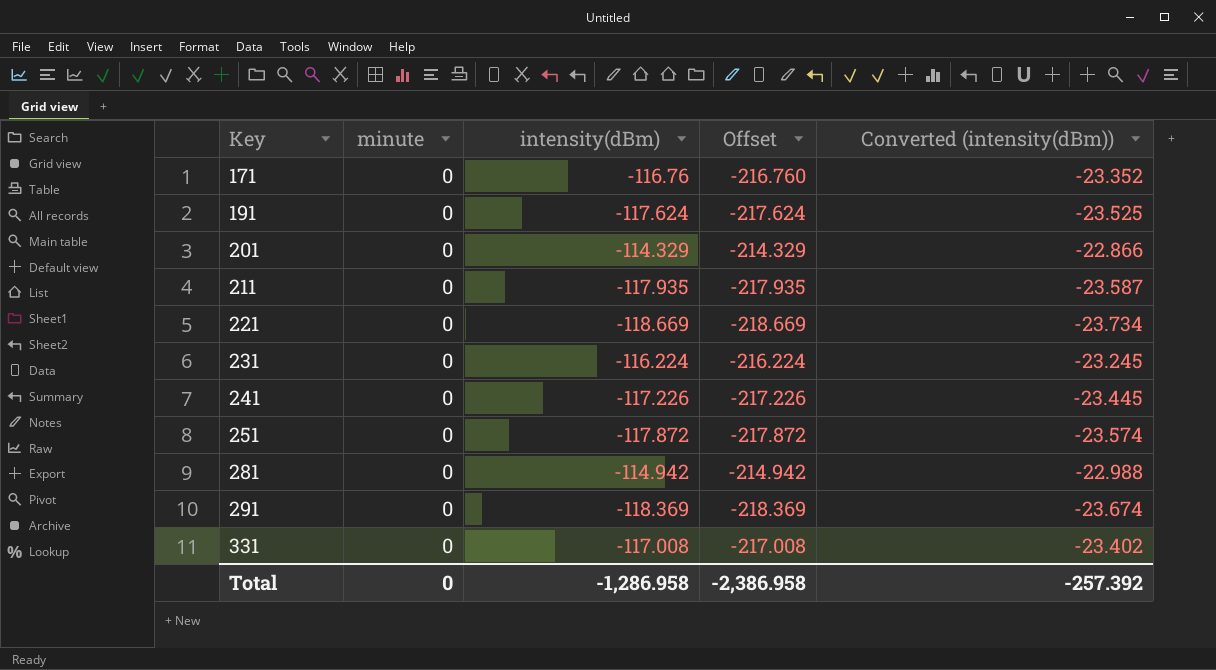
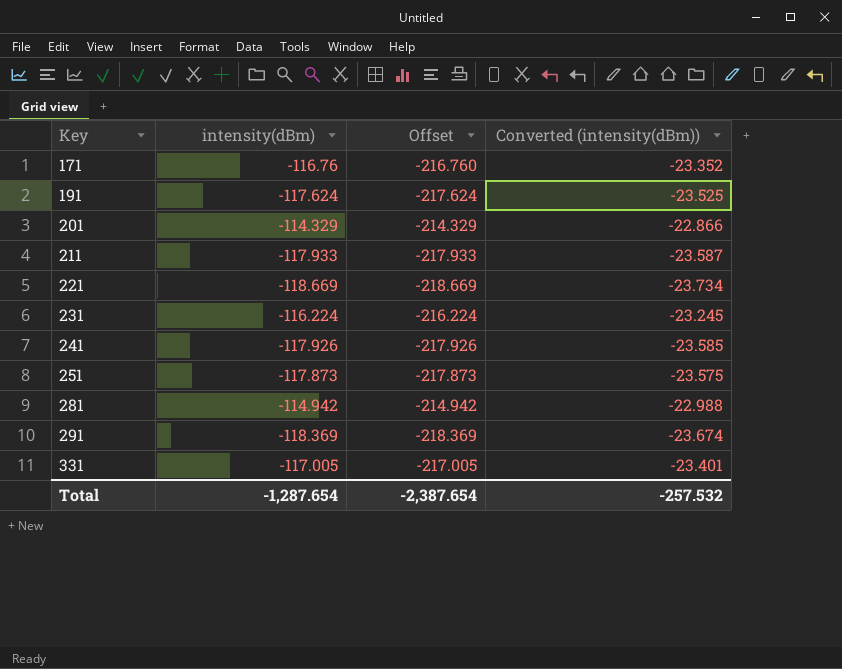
column minute | position: 2 -> none
211 | intensity(dBm): -117.935 -> -117.933
211 | Offset: -217.935 -> -217.933
241 | intensity(dBm): -117.226 -> -117.926
241 | Offset: -217.226 -> -217.926
241 | Converted (intensity(dBm)): -23.445 -> -23.585
251 | intensity(dBm): -117.872 -> -117.873
251 | Offset: -217.872 -> -217.873
251 | Converted (intensity(dBm)): -23.574 -> -23.575
331 | intensity(dBm): -117.008 -> -117.005
331 | Offset: -217.008 -> -217.005
331 | Converted (intensity(dBm)): -23.402 -> -23.401
Total | intensity(dBm): -1,286.958 -> -1,287.654
Total | Offset: -2,386.958 -> -2,387.654
Total | Converted (intensity(dBm)): -257.392 -> -257.532

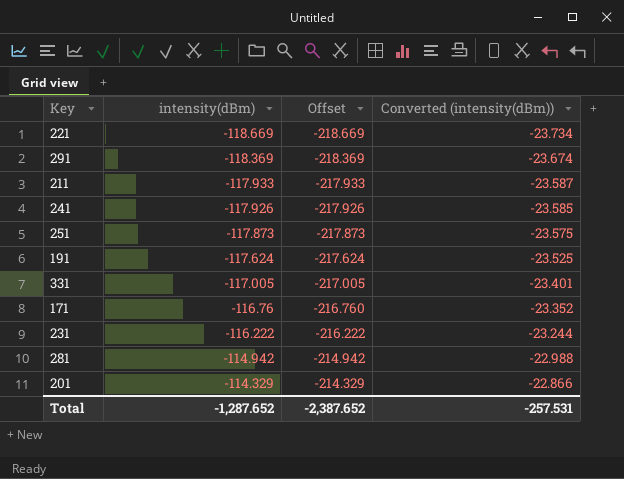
row order: Key ascending -> intensity(dBm) ascending
231 | intensity(dBm): -116.224 -> -116.222
231 | Offset: -216.224 -> -216.222
231 | Converted (intensity(dBm)): -23.245 -> -23.244
Total | intensity(dBm): -1,287.654 -> -1,287.652
Total | Offset: -2,387.654 -> -2,387.652
Total | Converted (intensity(dBm)): -257.532 -> -257.531

